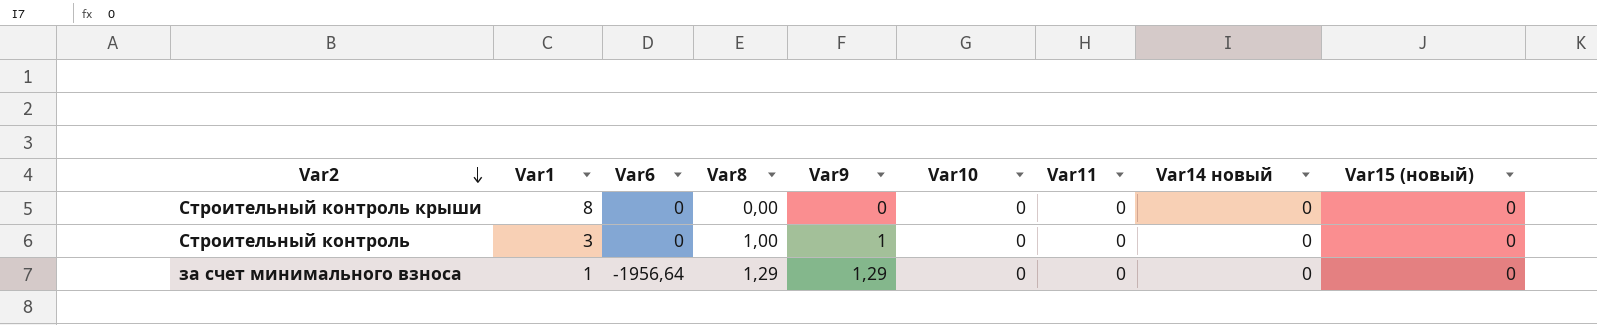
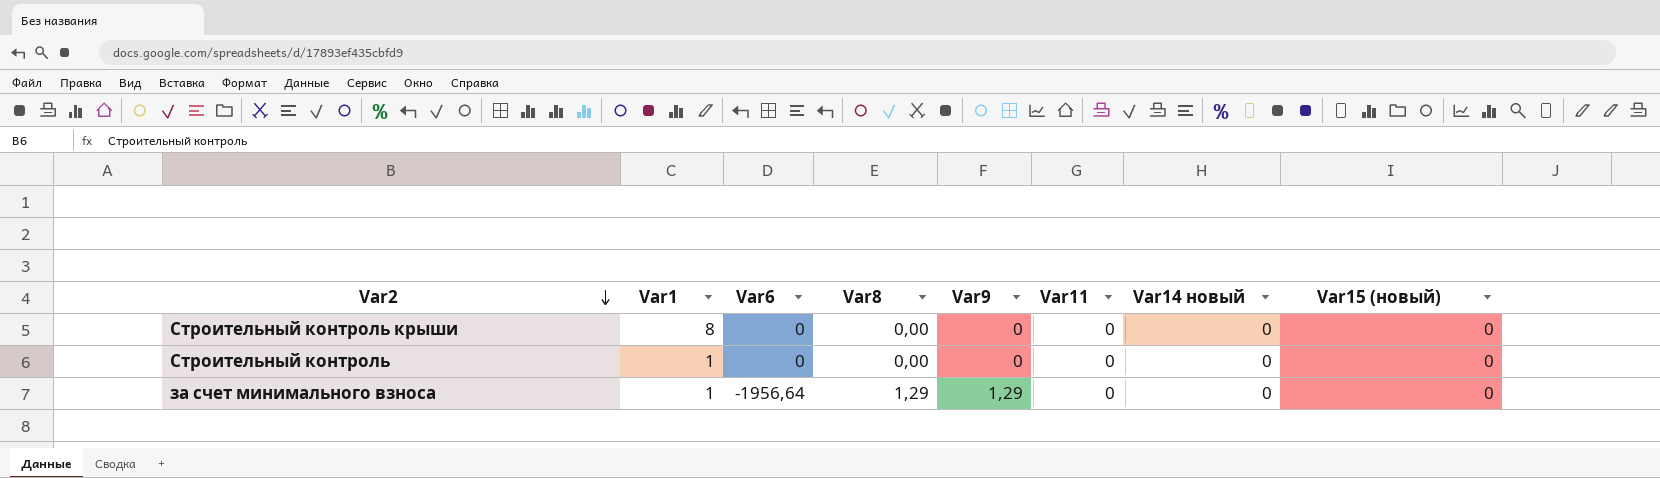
column Var10 | position: 6 -> none
Строительный контроль | Var1: 3 -> 1
Строительный контроль | Var8: 1,00 -> 0,00
Строительный контроль | Var9: 1 -> 0

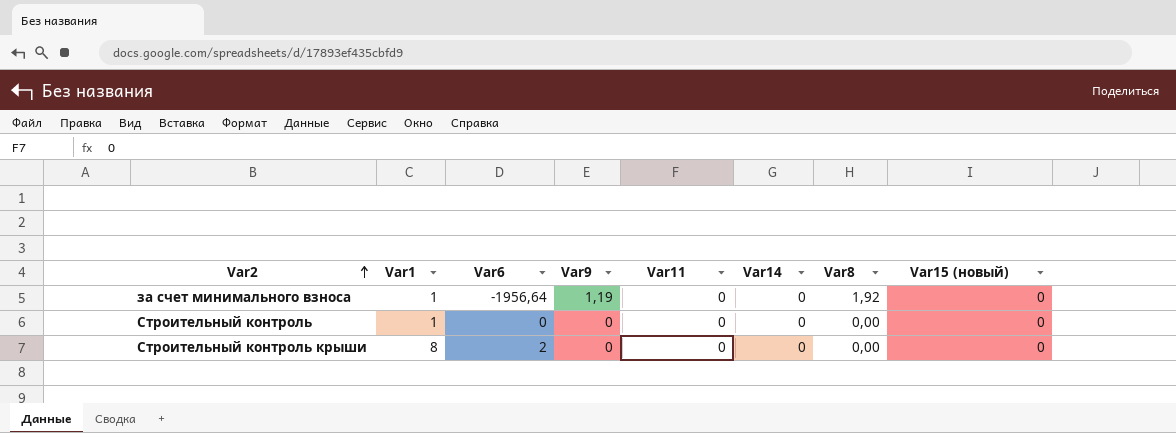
row order: Var2 descending -> Var2 ascending
column name: Var14 новый -> Var14
column Var8 | position: 4 -> 7
за счет минимального взноса | Var9: 1,29 -> 1,19
за счет минимального взноса | Var8: 1,29 -> 1,92
Строительный контроль крыши | Var6: 0 -> 2

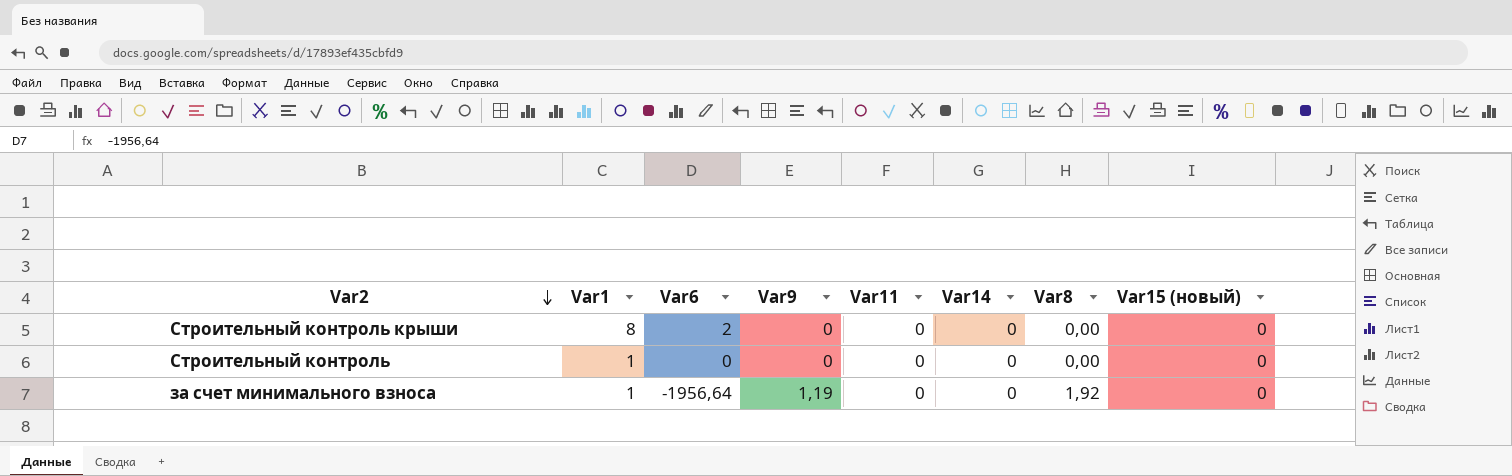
row order: Var2 ascending -> Var2 descending

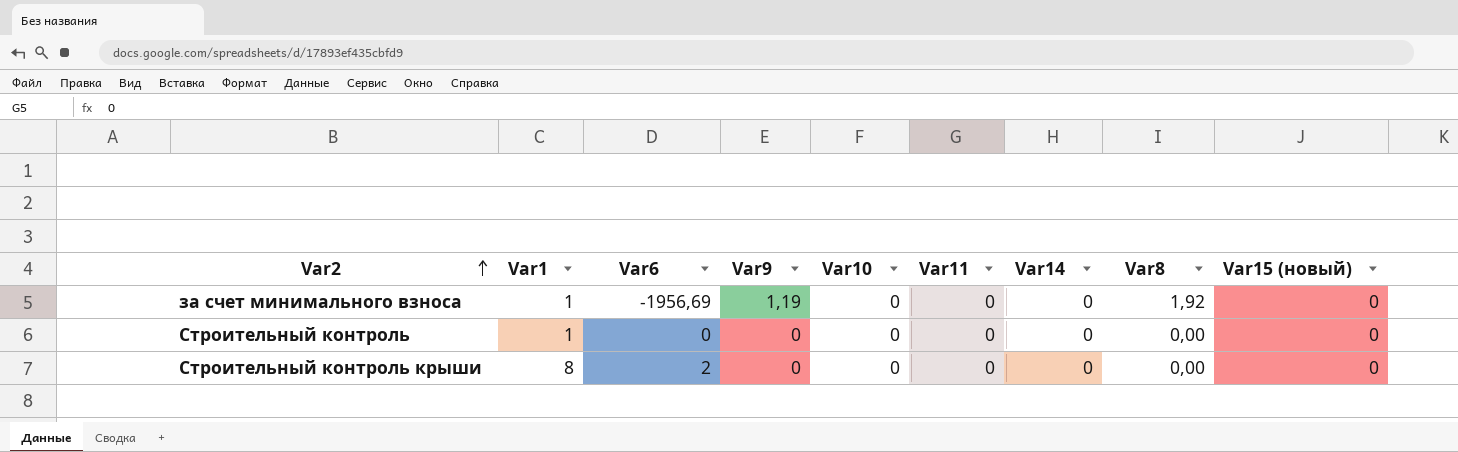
row order: Var2 descending -> Var2 ascending
column Var10 | position: none -> 5
за счет минимального взноса | Var6: -1956,64 -> -1956,69

